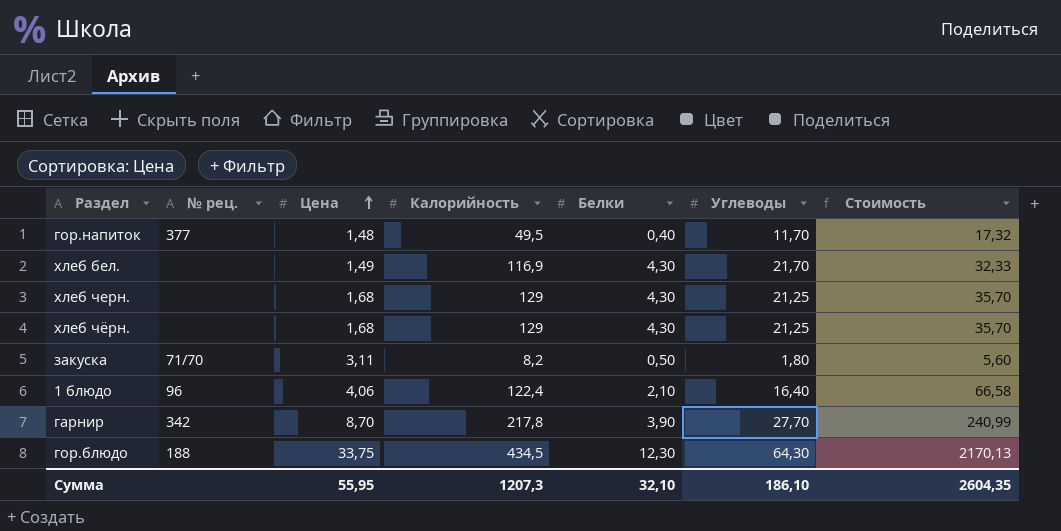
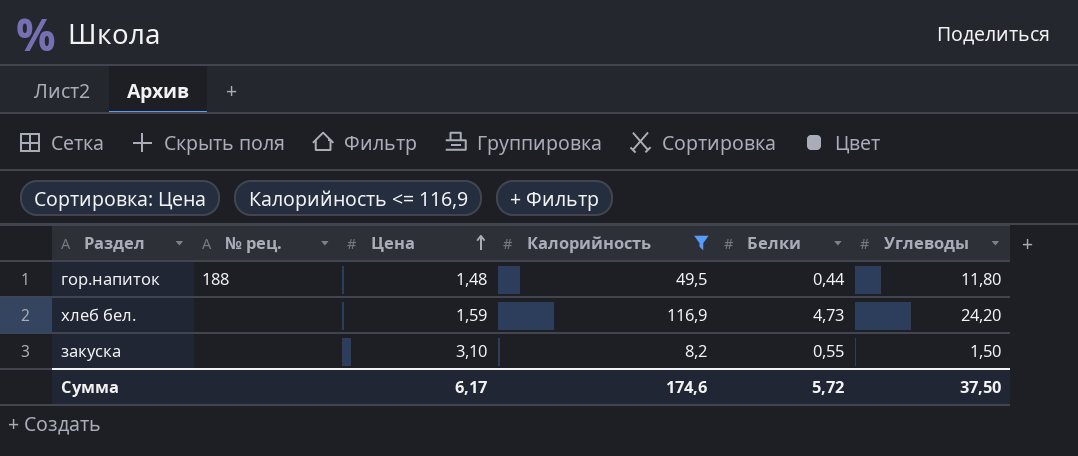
filter: none -> Калорийность <= 116,9
column Стоимость | formula: [Цена] * [Углеводы] -> none
гор.напиток | № рец.: 377 -> 188
гор.напиток | Белки: 0,40 -> 0,44
гор.напиток | Углеводы: 11,70 -> 11,80
хлеб бел. | Цена: 1,49 -> 1,59
хлеб бел. | Белки: 4,30 -> 4,73
хлеб бел. | Углеводы: 21,70 -> 24,20
закуска | № рец.: 71/70 -> none
закуска | Цена: 3,11 -> 3,10
закуска | Белки: 0,50 -> 0,55
закуска | Углеводы: 1,80 -> 1,50
Сумма | Цена: 55,95 -> 6,17
Сумма | Калорийность: 1207,3 -> 174,6
Сумма | Белки: 32,10 -> 5,72
Сумма | Углеводы: 186,10 -> 37,50

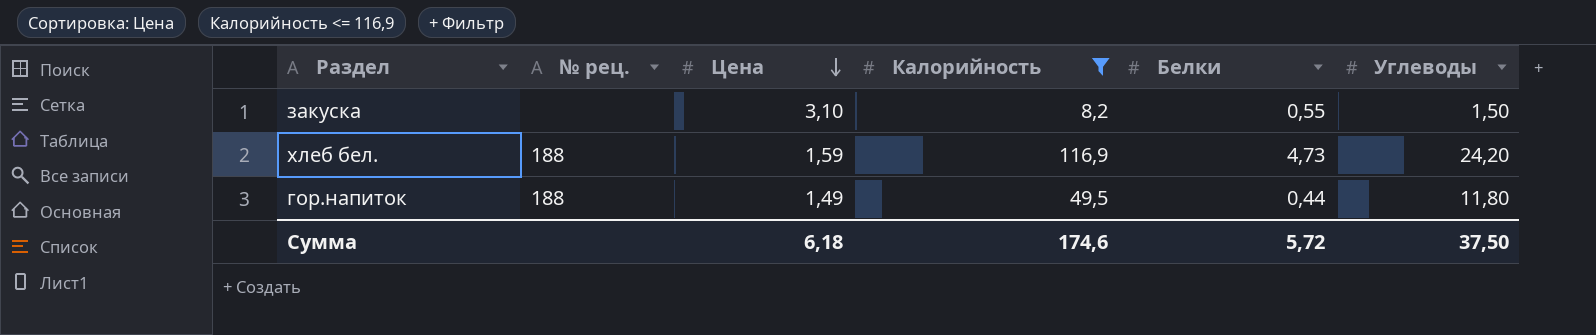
row order: Цена ascending -> Цена descending
хлеб бел. | № рец.: none -> 188
гор.напиток | Цена: 1,48 -> 1,49
Сумма | Цена: 6,17 -> 6,18

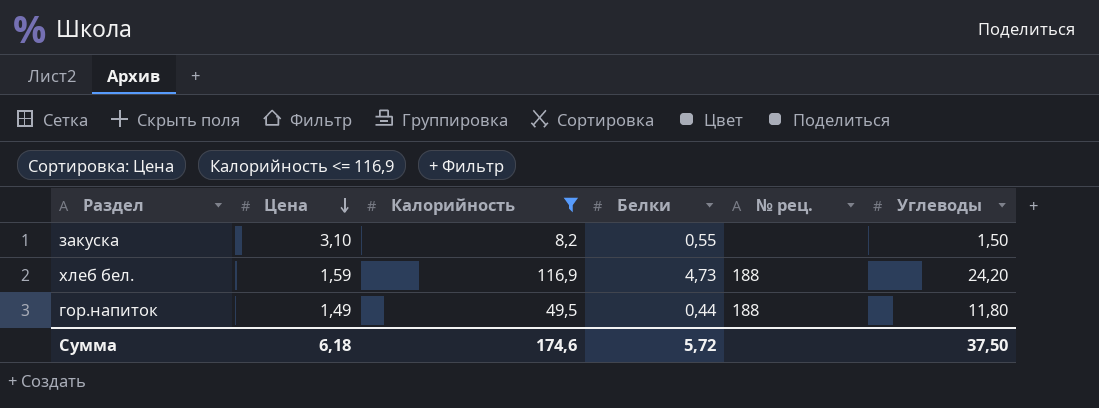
column № рец. | position: 2 -> 5

